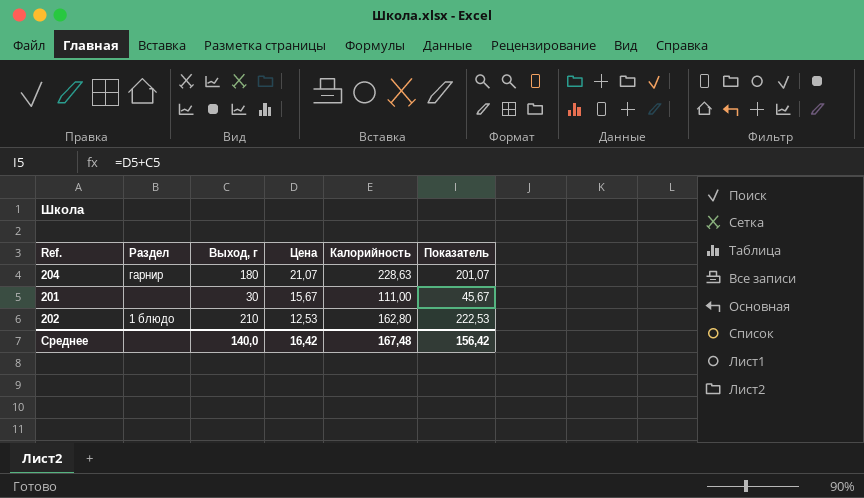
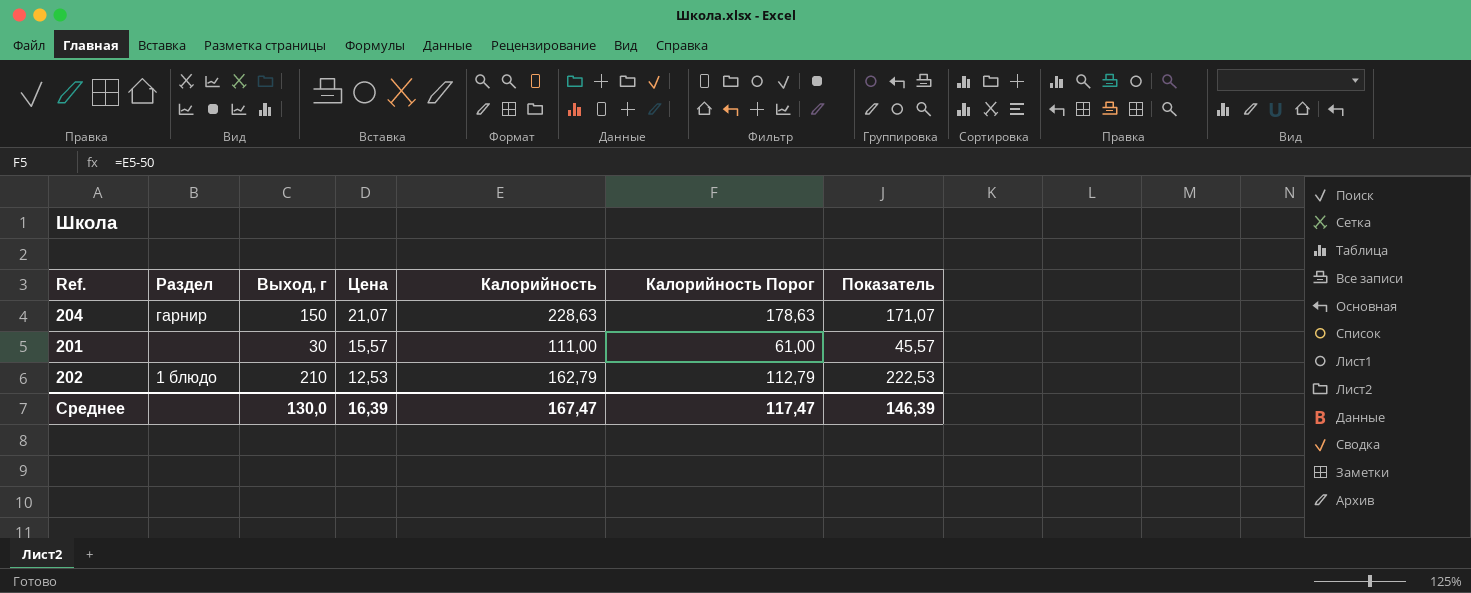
column Калорийность Порог | formula: none -> [Калорийность] - 50
204 | Выход, г: 180 -> 150
204 | Показатель: 201,07 -> 171,07
201 | Цена: 15,67 -> 15,57
201 | Показатель: 45,67 -> 45,57
202 | Калорийность: 162,80 -> 162,79
Среднее | Выход, г: 140,0 -> 130,0
Среднее | Цена: 16,42 -> 16,39
Среднее | Калорийность: 167,48 -> 167,47
Среднее | Показатель: 156,42 -> 146,39

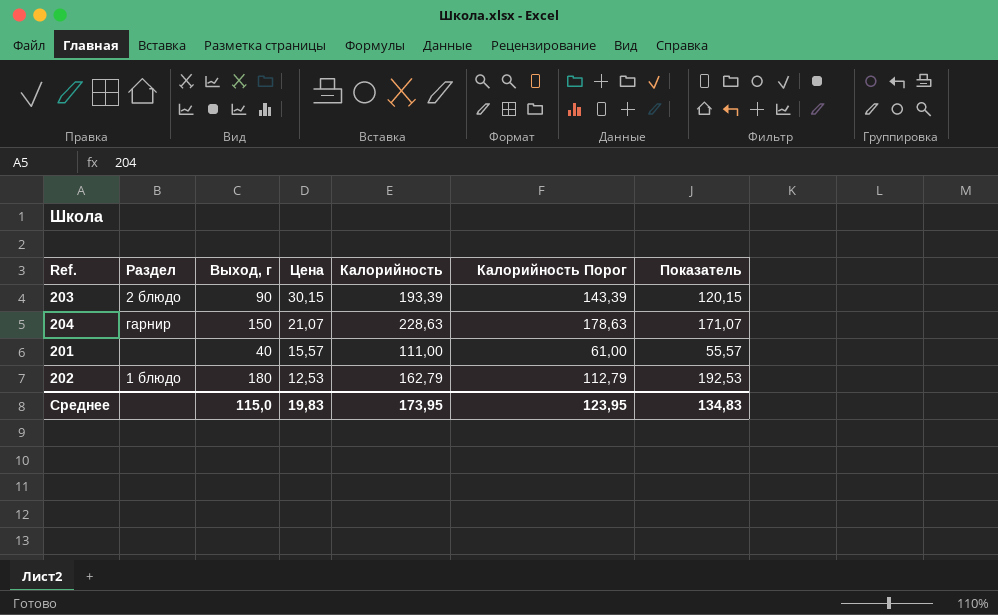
row 203: none -> 2 блюдо | 90 | 30,15 | 193,39 | 143,39 | 120,15
201 | Выход, г: 30 -> 40
201 | Показатель: 45,57 -> 55,57
202 | Выход, г: 210 -> 180
202 | Показатель: 222,53 -> 192,53
Среднее | Выход, г: 130,0 -> 115,0
Среднее | Цена: 16,39 -> 19,83
Среднее | Калорийность: 167,47 -> 173,95
Среднее | Калорийность Порог: 117,47 -> 123,95
Среднее | Показатель: 146,39 -> 134,83

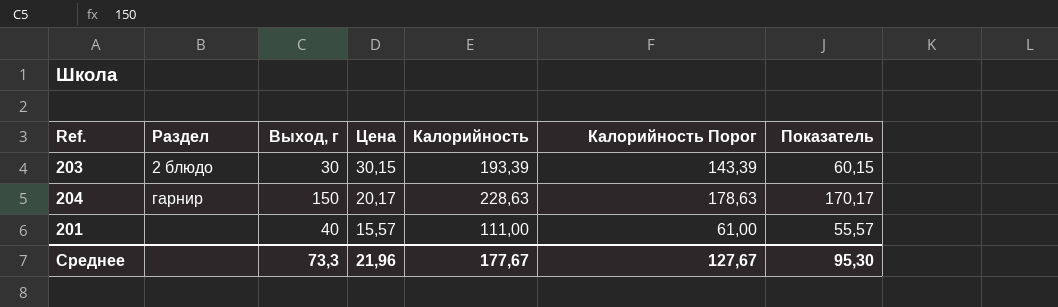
row 202: 1 блюдо | 180 | 12,53 | 162,79 | 112,79 | 192,53 -> none
203 | Выход, г: 90 -> 30
203 | Показатель: 120,15 -> 60,15
204 | Цена: 21,07 -> 20,17
204 | Показатель: 171,07 -> 170,17
Среднее | Выход, г: 115,0 -> 73,3
Среднее | Цена: 19,83 -> 21,96
Среднее | Калорийность: 173,95 -> 177,67
Среднее | Калорийность Порог: 123,95 -> 127,67
Среднее | Показатель: 134,83 -> 95,30

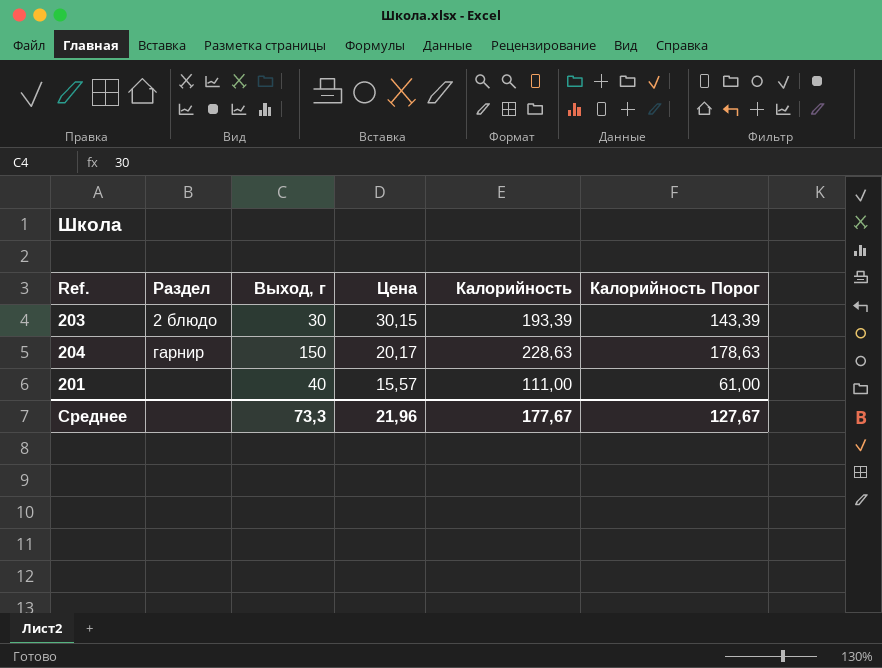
column Показатель | formula: [Выход, г] + [Цена] -> none

